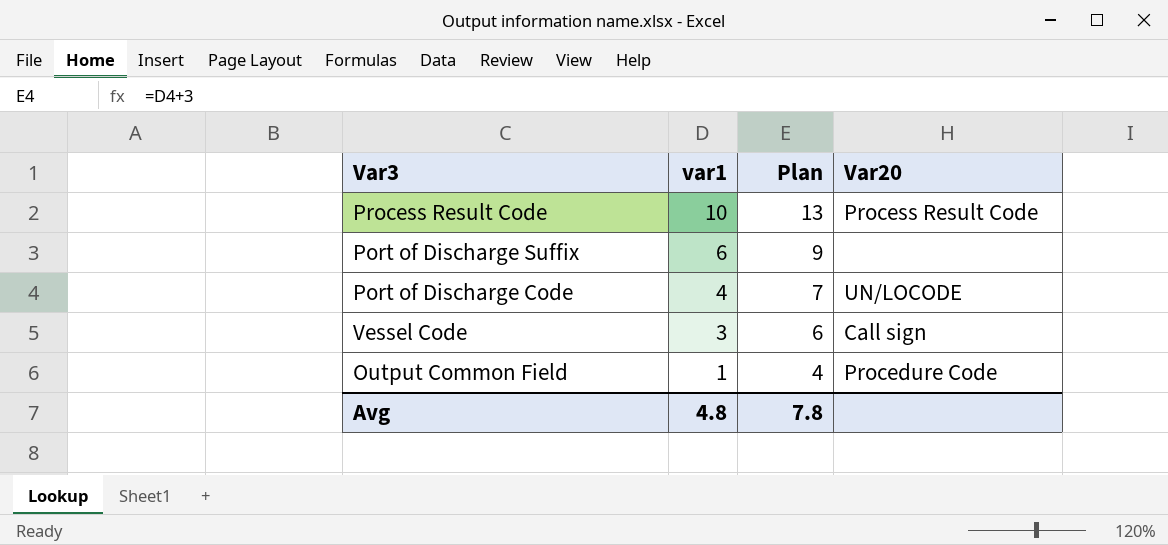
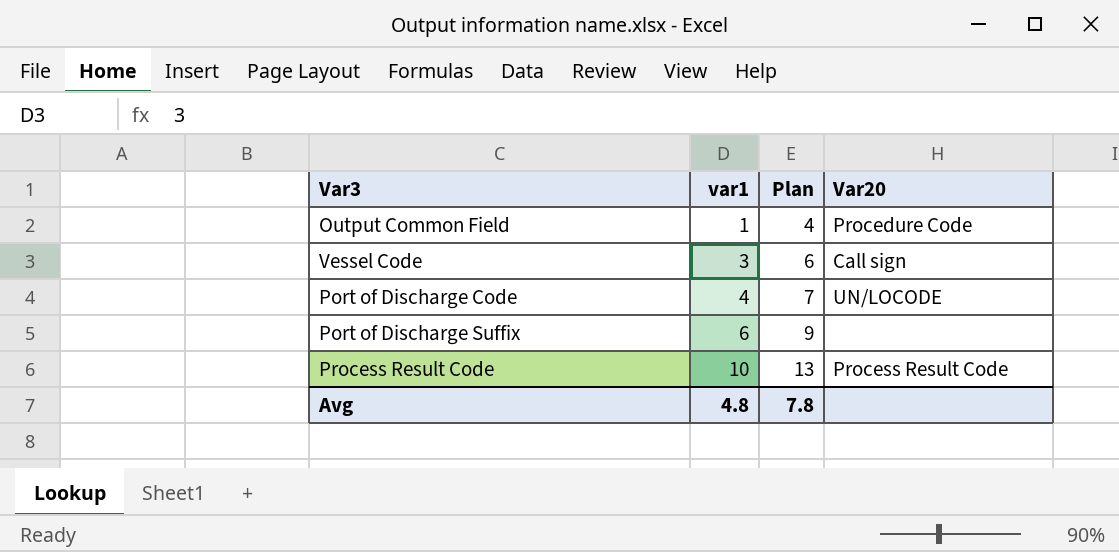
row order: var1 descending -> var1 ascending

